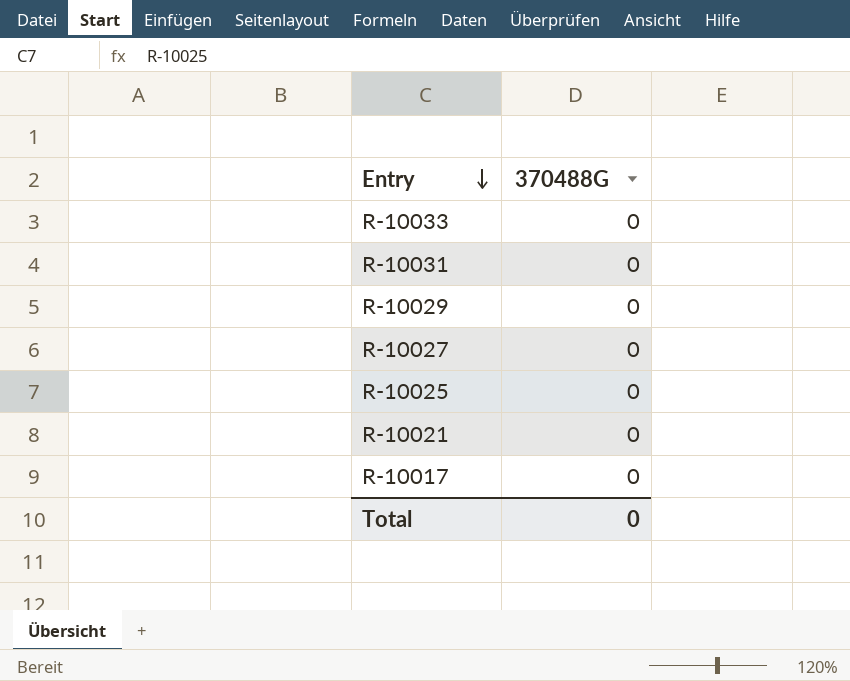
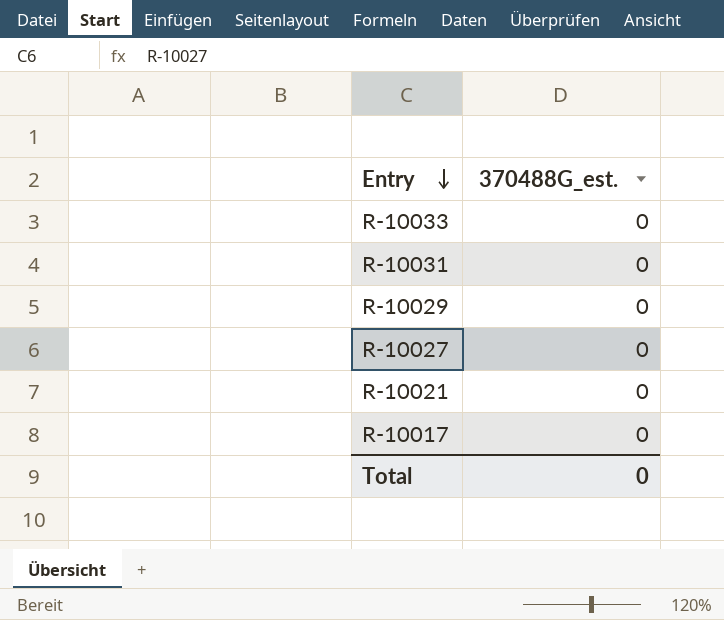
column name: 370488G -> 370488G_est.
row R-10025: 0 -> none

